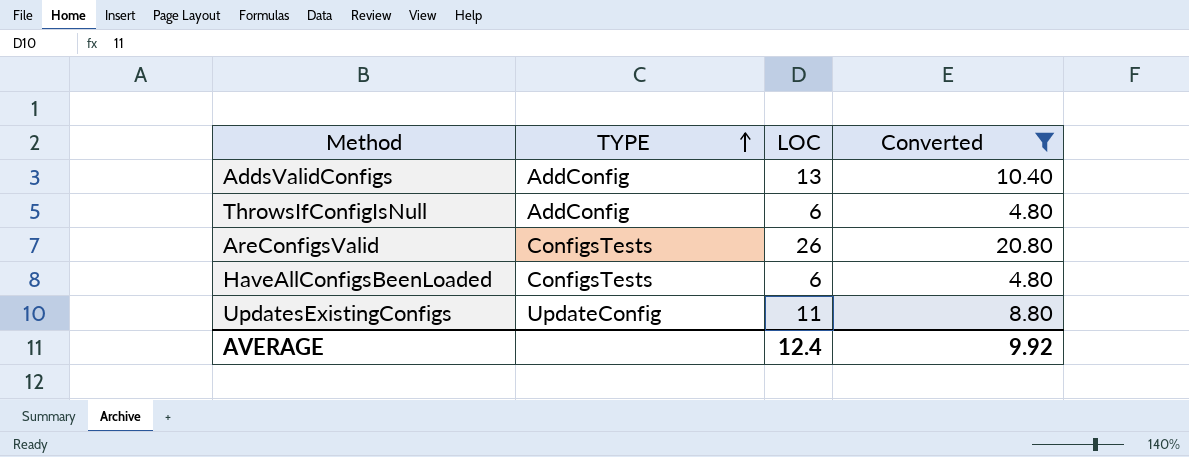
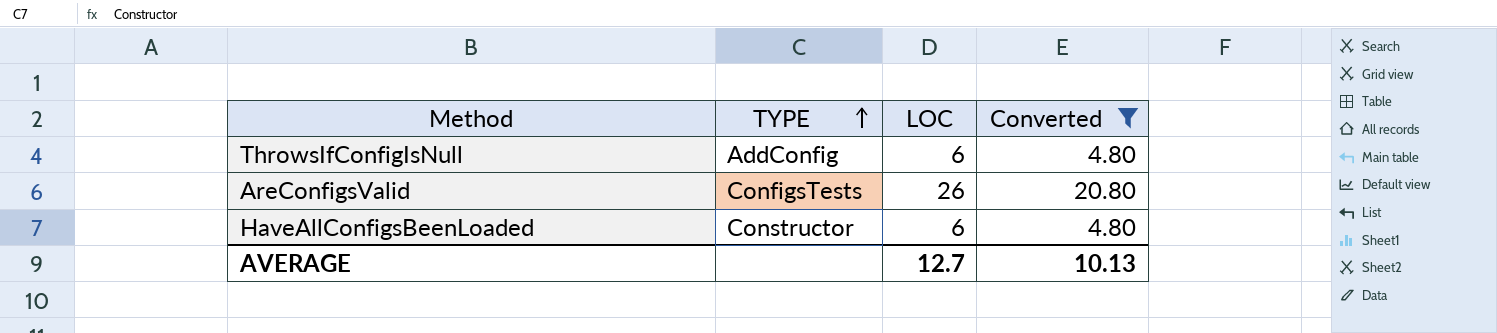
row AddsValidConfigs: AddConfig | 13 | 10.40 -> none
row UpdatesExistingConfigs: UpdateConfig | 11 | 8.80 -> none
HaveAllConfigsBeenLoaded | TYPE: ConfigsTests -> Constructor
AVERAGE | LOC: 12.4 -> 12.7
AVERAGE | Converted: 9.92 -> 10.13

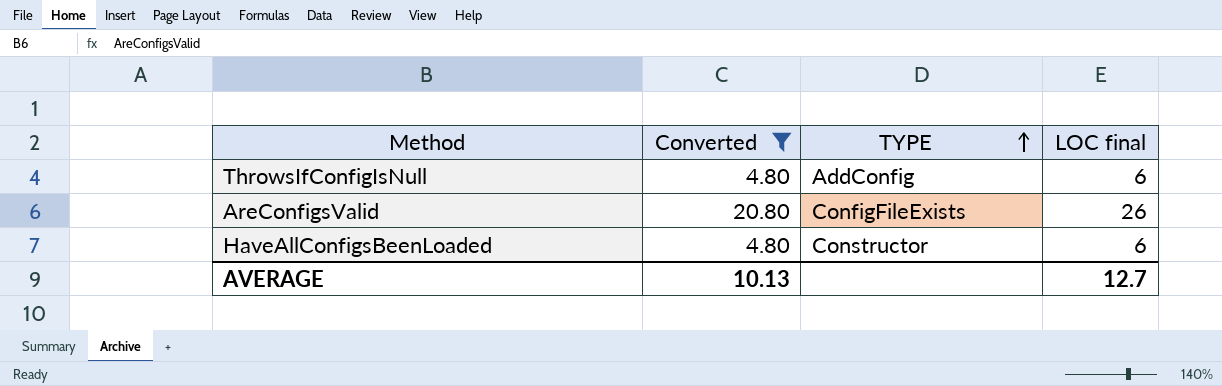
column Converted | position: 4 -> 2
column name: LOC -> LOC final
AreConfigsValid | TYPE: ConfigsTests -> ConfigFileExists

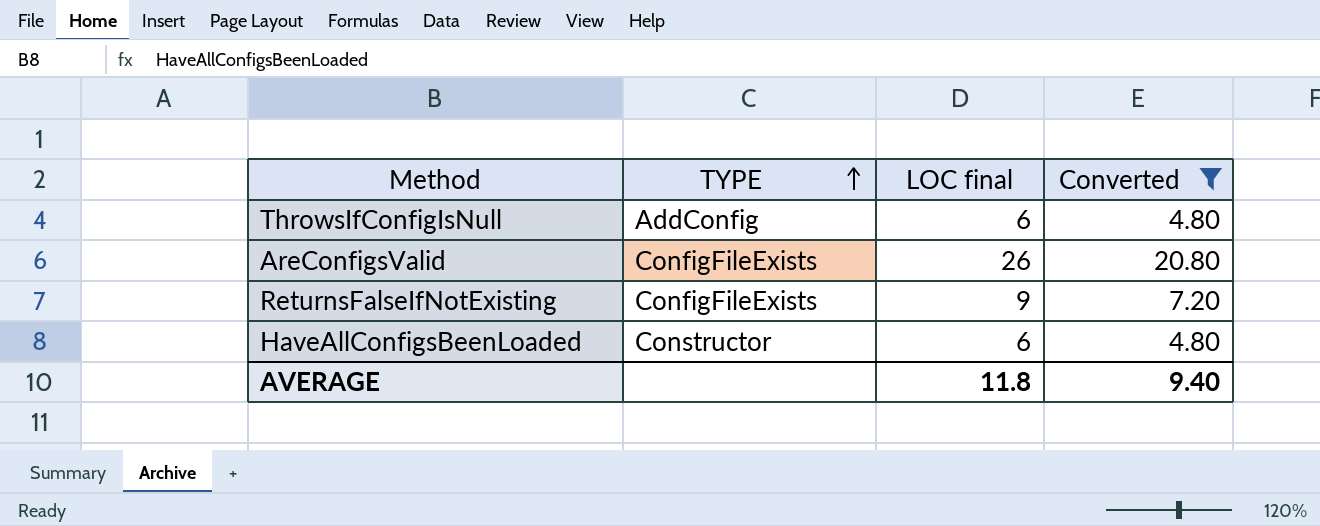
column Converted | position: 2 -> 4
row ReturnsFalseIfNotExisting: none -> ConfigFileExists | 9 | 7.20
AVERAGE | LOC final: 12.7 -> 11.8
AVERAGE | Converted: 10.13 -> 9.40

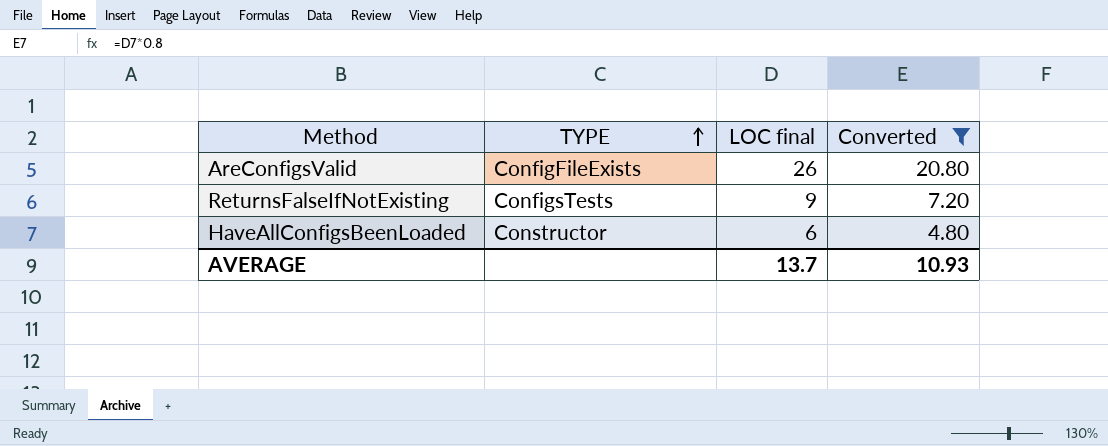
row ThrowsIfConfigIsNull: AddConfig | 6 | 4.80 -> none
ReturnsFalseIfNotExisting | TYPE: ConfigFileExists -> ConfigsTests
AVERAGE | LOC final: 11.8 -> 13.7
AVERAGE | Converted: 9.40 -> 10.93

